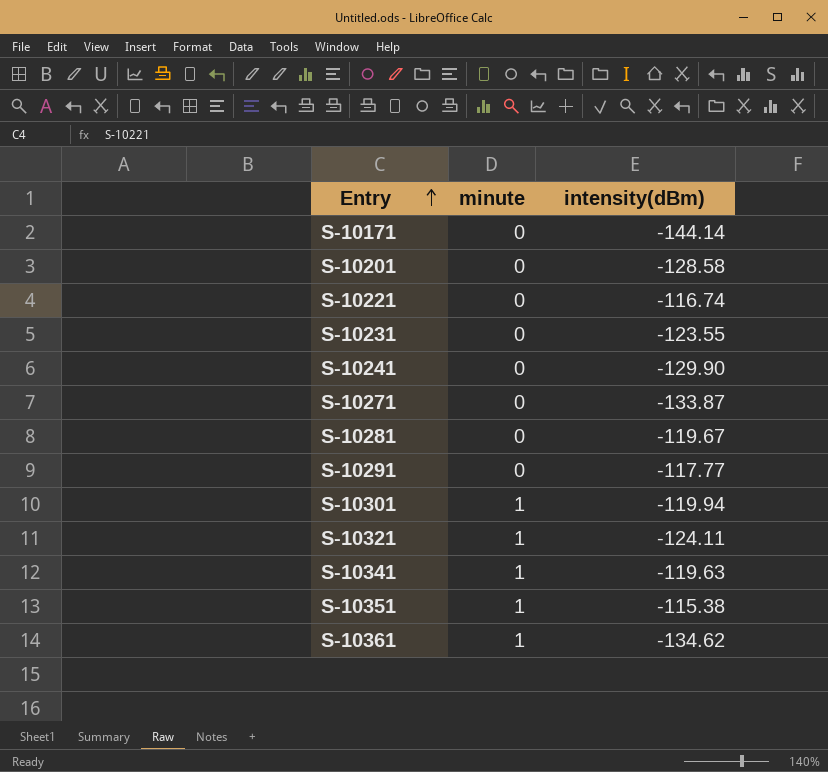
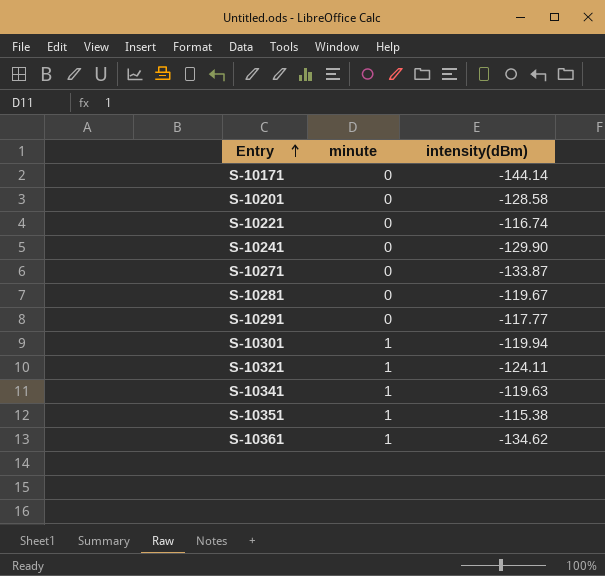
row S-10231: 0 | -123.55 -> none

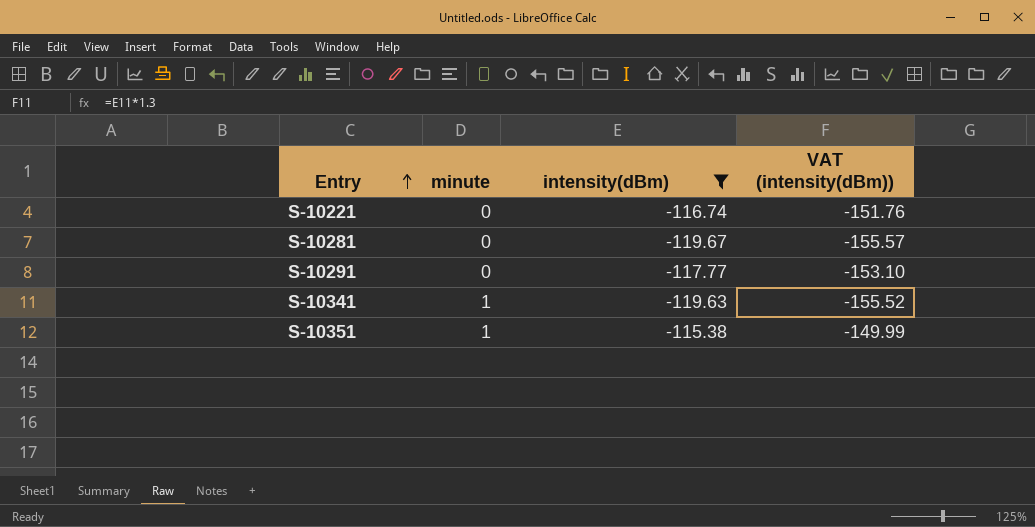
filter: none -> intensity(dBm) >= -119.67
column VAT (intensity(dBm)) | formula: none -> [intensity(dBm)] * 1.3

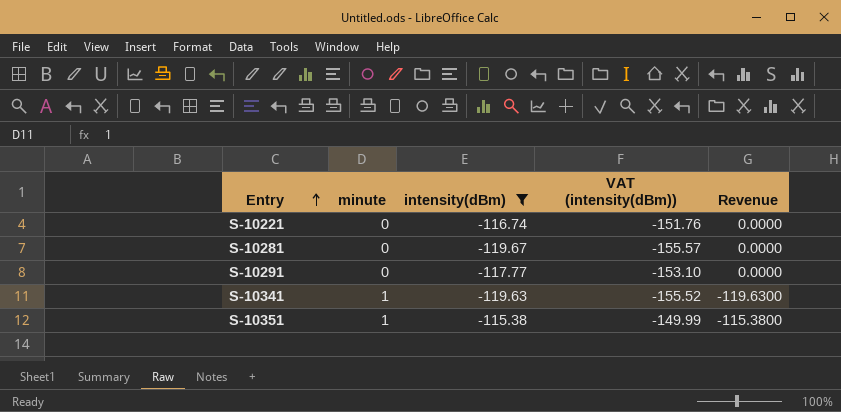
column Revenue | formula: none -> [minute] * [intensity(dBm)]

